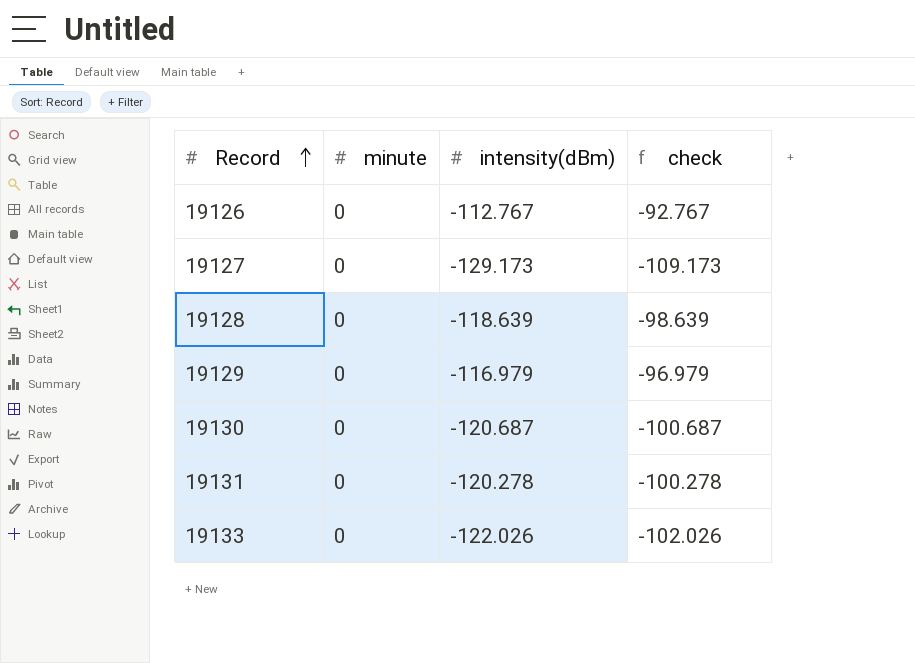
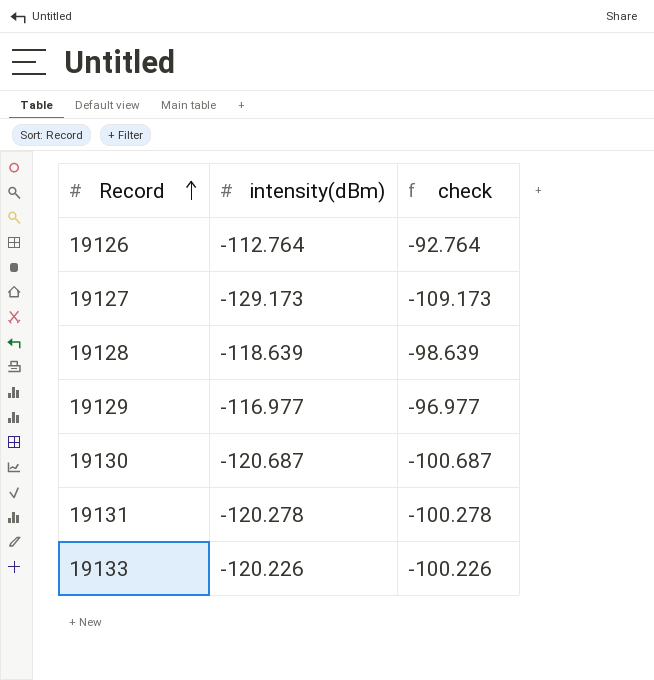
column minute | position: 2 -> none
19126 | intensity(dBm): -112.767 -> -112.764
19126 | check: -92.767 -> -92.764
19129 | intensity(dBm): -116.979 -> -116.977
19129 | check: -96.979 -> -96.977
19133 | intensity(dBm): -122.026 -> -120.226
19133 | check: -102.026 -> -100.226

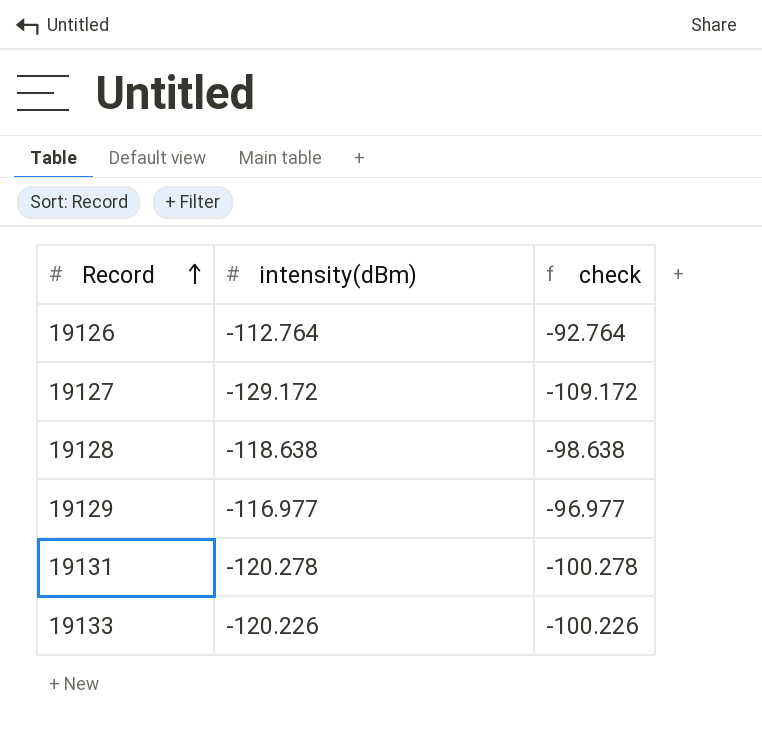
row 19130: -120.687 | -100.687 -> none
19127 | intensity(dBm): -129.173 -> -129.172
19127 | check: -109.173 -> -109.172
19128 | intensity(dBm): -118.639 -> -118.638
19128 | check: -98.639 -> -98.638

